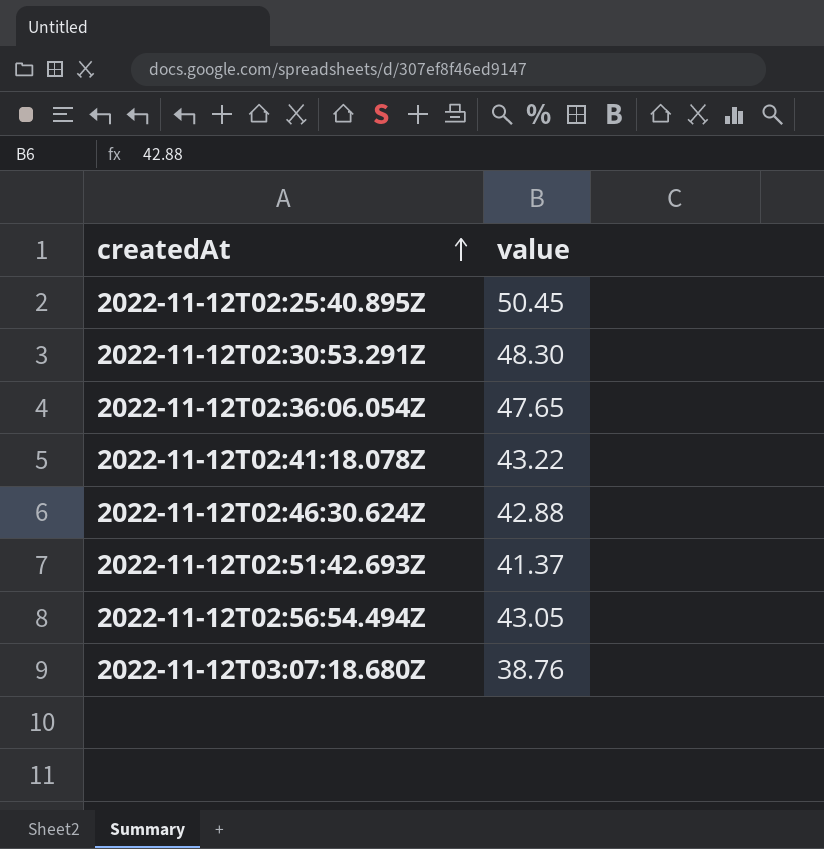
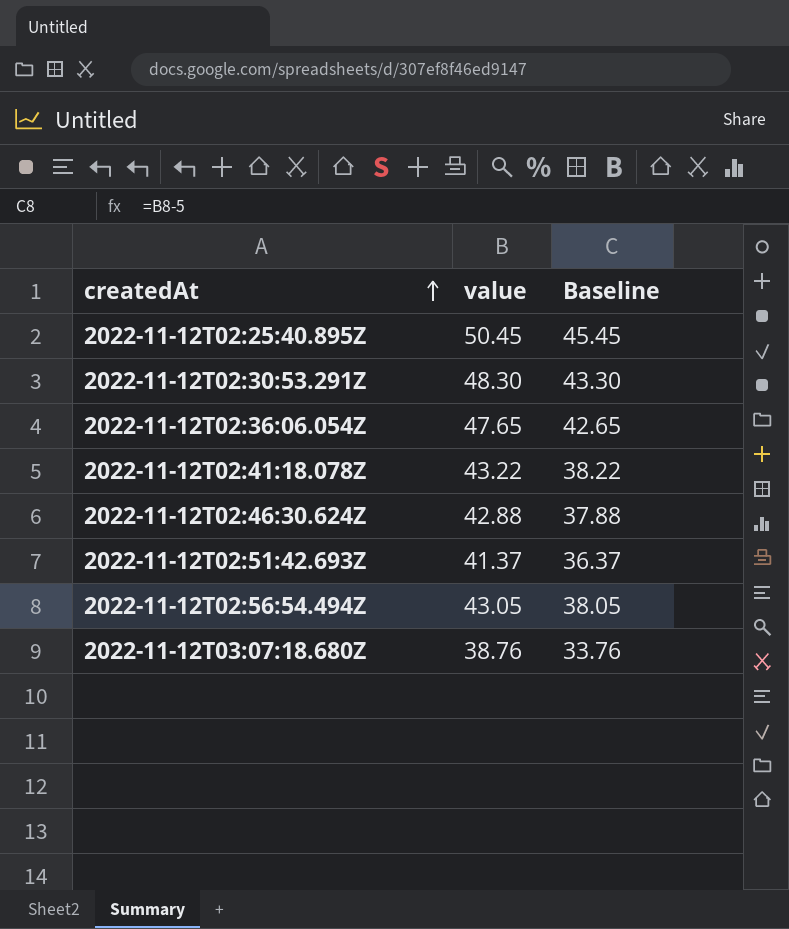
column Baseline | formula: none -> [value] - 5

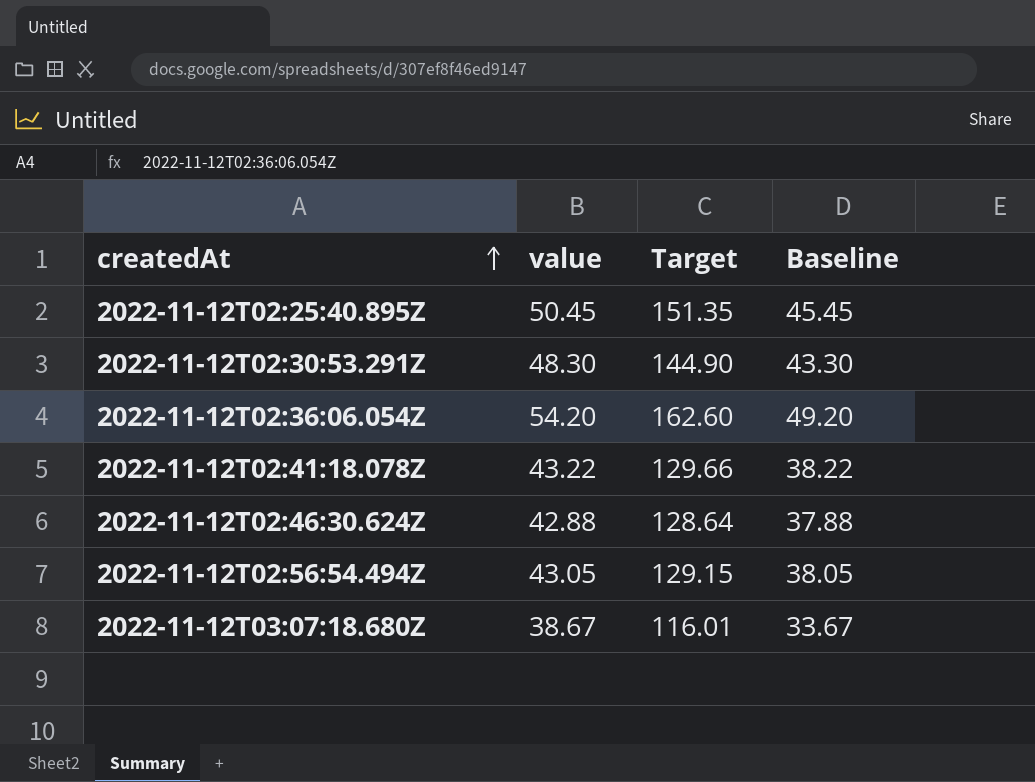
column Target | formula: none -> [value] * 3
row 2022-11-12T02:51:42.693Z: 41.37 | 36.37 -> none
2022-11-12T02:36:06.054Z | value: 47.65 -> 54.20
2022-11-12T02:36:06.054Z | Baseline: 42.65 -> 49.20
2022-11-12T03:07:18.680Z | value: 38.76 -> 38.67
2022-11-12T03:07:18.680Z | Baseline: 33.76 -> 33.67

